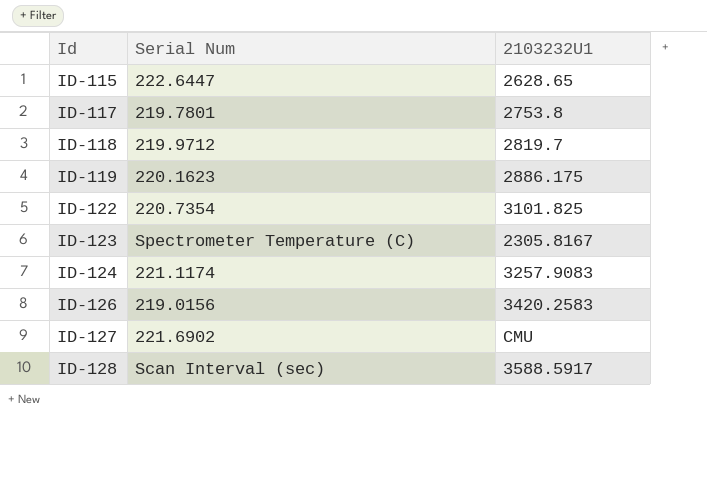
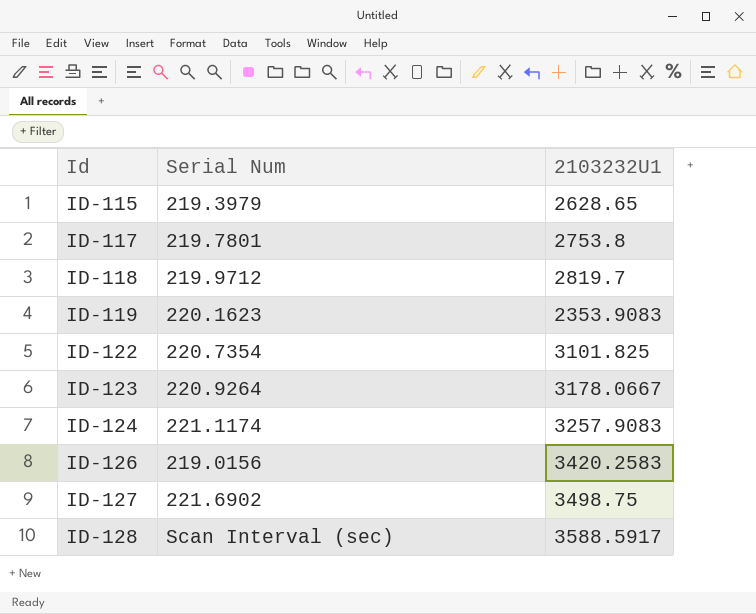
ID-115 | Serial Num: 222.6447 -> 219.3979
ID-119 | 2103232U1: 2886.175 -> 2353.9083
ID-123 | Serial Num: Spectrometer Temperature (C) -> 220.9264
ID-123 | 2103232U1: 2305.8167 -> 3178.0667
ID-127 | 2103232U1: CMU -> 3498.75

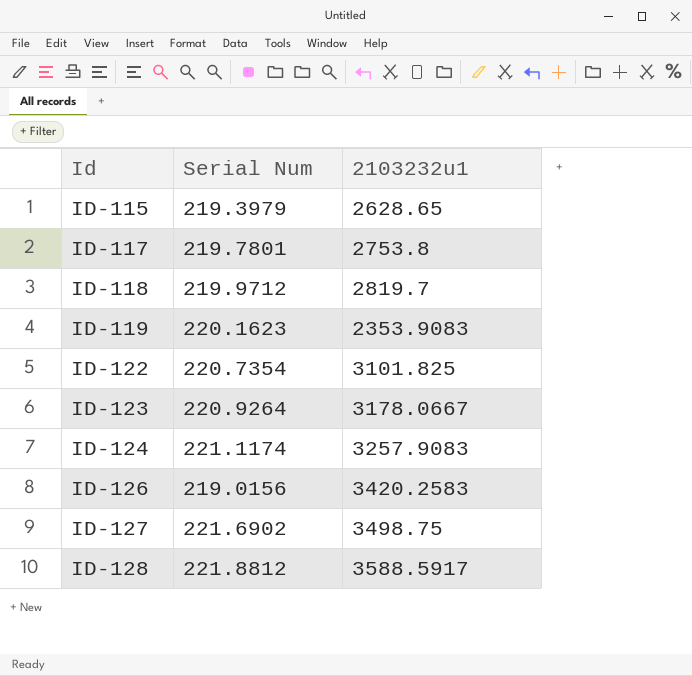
column name: 2103232U1 -> 2103232u1
ID-128 | Serial Num: Scan Interval (sec) -> 221.8812

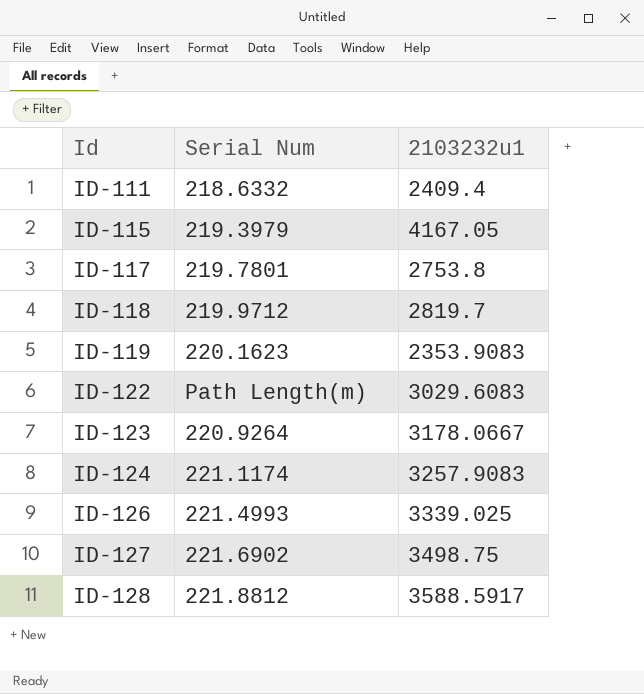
row ID-111: none -> 218.6332 | 2409.4
ID-115 | 2103232u1: 2628.65 -> 4167.05
ID-122 | Serial Num: 220.7354 -> Path Length(m)
ID-122 | 2103232u1: 3101.825 -> 3029.6083
ID-126 | Serial Num: 219.0156 -> 221.4993
ID-126 | 2103232u1: 3420.2583 -> 3339.025

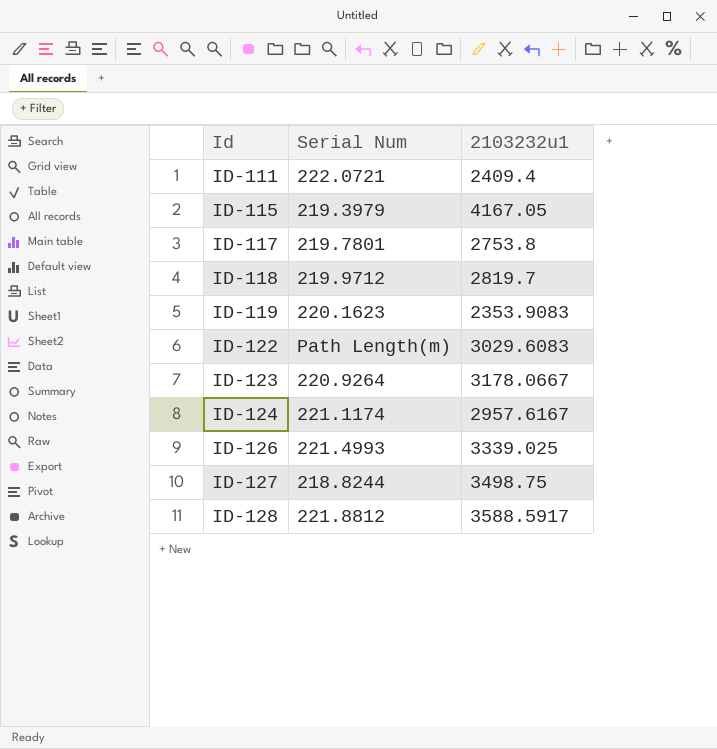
ID-111 | Serial Num: 218.6332 -> 222.0721
ID-124 | 2103232u1: 3257.9083 -> 2957.6167
ID-127 | Serial Num: 221.6902 -> 218.8244

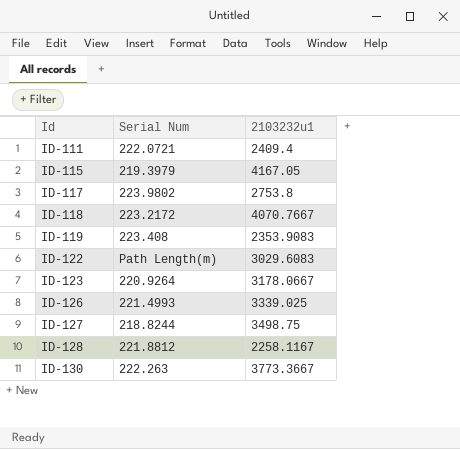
row ID-124: 221.1174 | 2957.6167 -> none
ID-117 | Serial Num: 219.7801 -> 223.9802
ID-118 | Serial Num: 219.9712 -> 223.2172
ID-118 | 2103232u1: 2819.7 -> 4070.7667
ID-119 | Serial Num: 220.1623 -> 223.408
ID-128 | 2103232u1: 3588.5917 -> 2258.1167
row ID-130: none -> 222.263 | 3773.3667

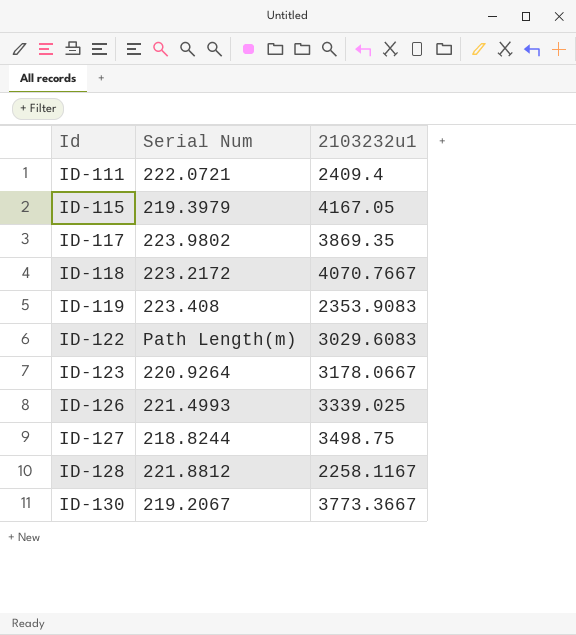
ID-117 | 2103232u1: 2753.8 -> 3869.35
ID-130 | Serial Num: 222.263 -> 219.2067

